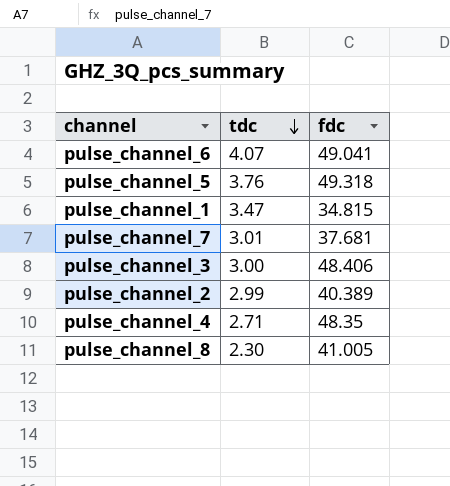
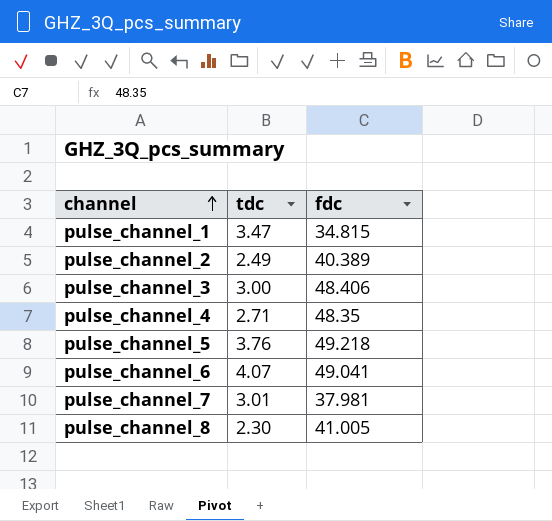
row order: tdc descending -> channel ascending
pulse_channel_2 | tdc: 2.99 -> 2.49
pulse_channel_5 | fdc: 49.318 -> 49.218
pulse_channel_7 | fdc: 37.681 -> 37.981

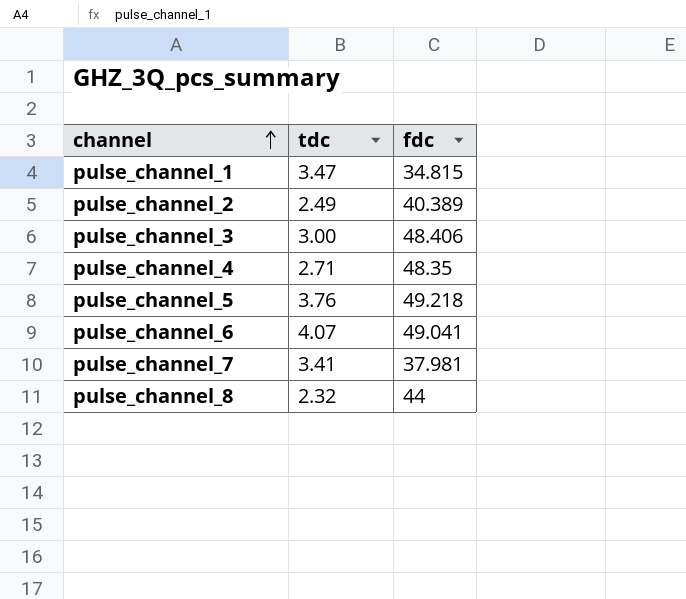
pulse_channel_7 | tdc: 3.01 -> 3.41
pulse_channel_8 | tdc: 2.30 -> 2.32
pulse_channel_8 | fdc: 41.005 -> 44

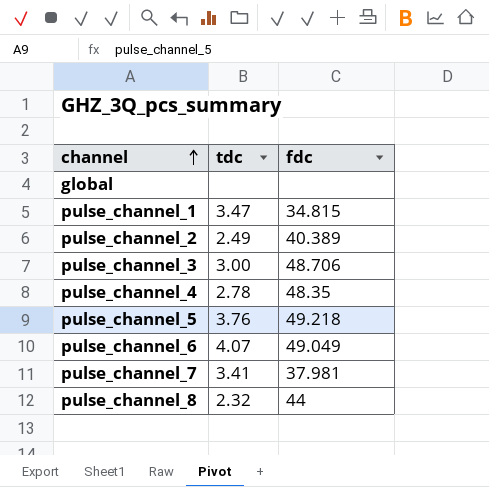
row global: none -> none | none
pulse_channel_3 | fdc: 48.406 -> 48.706
pulse_channel_4 | tdc: 2.71 -> 2.78
pulse_channel_6 | fdc: 49.041 -> 49.049

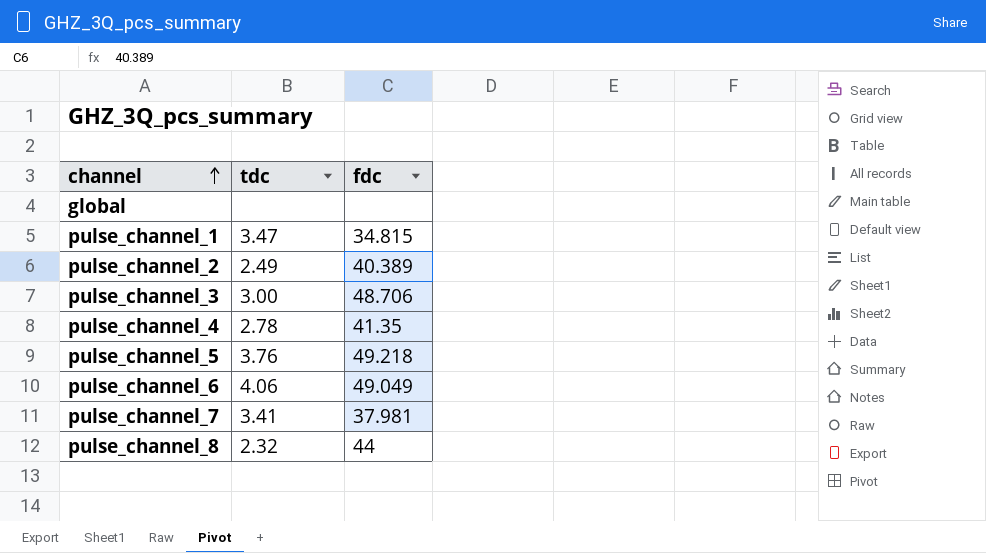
pulse_channel_4 | fdc: 48.35 -> 41.35
pulse_channel_6 | tdc: 4.07 -> 4.06

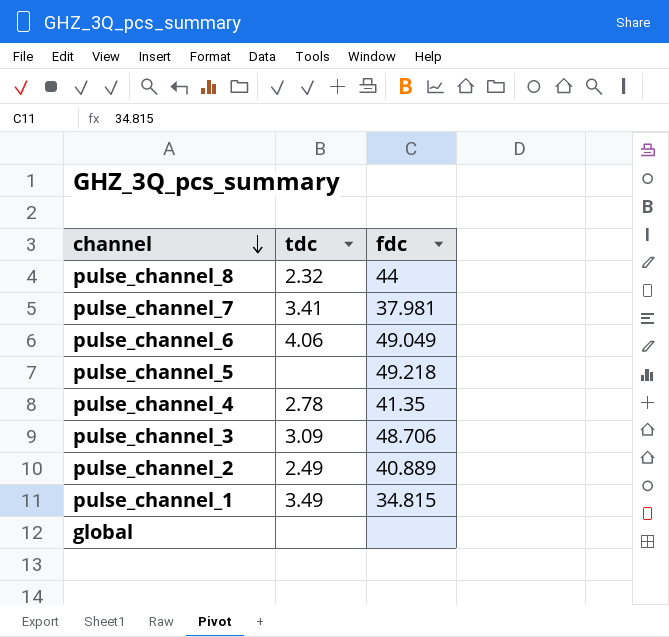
row order: channel ascending -> channel descending
pulse_channel_5 | tdc: 3.76 -> none
pulse_channel_3 | tdc: 3.00 -> 3.09
pulse_channel_2 | fdc: 40.389 -> 40.889
pulse_channel_1 | tdc: 3.47 -> 3.49

